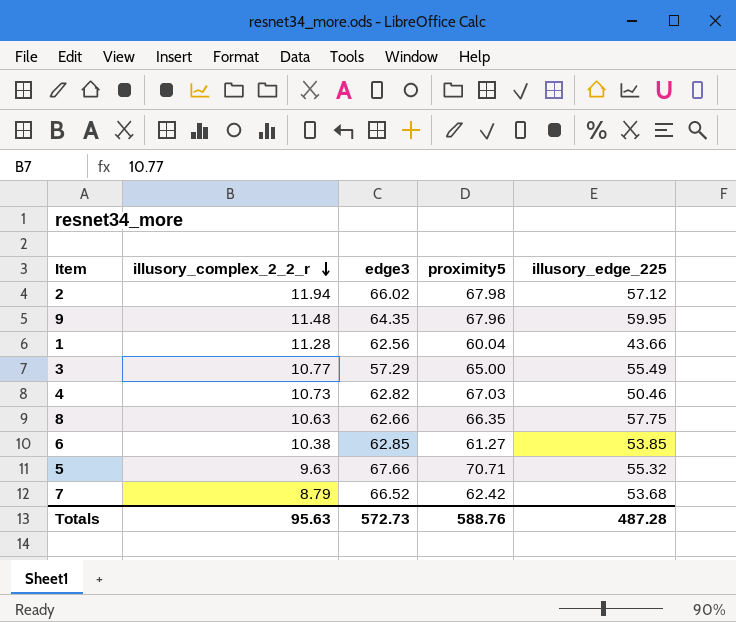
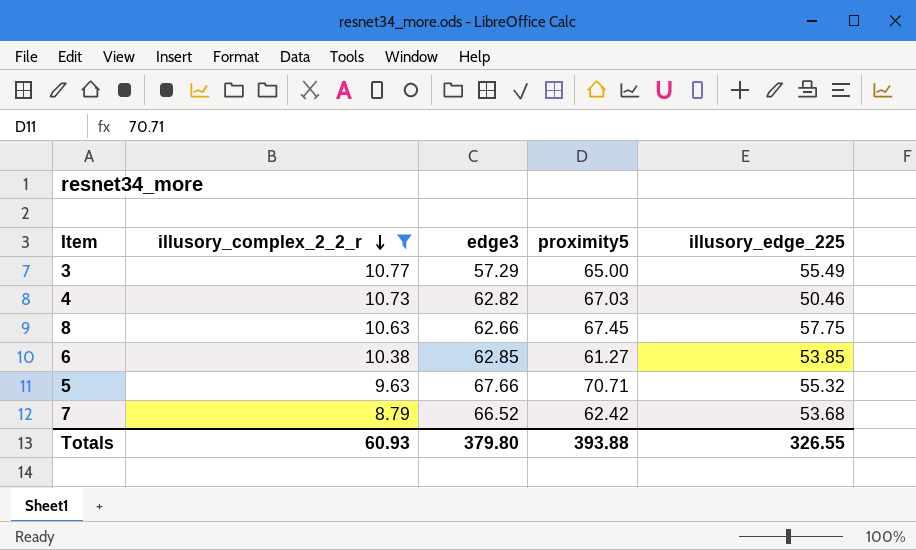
filter: none -> illusory_complex_2_2_r <= 10.77
8 | proximity5: 66.35 -> 67.45
Totals | illusory_complex_2_2_r: 95.63 -> 60.93
Totals | edge3: 572.73 -> 379.80
Totals | proximity5: 588.76 -> 393.88
Totals | illusory_edge_225: 487.28 -> 326.55

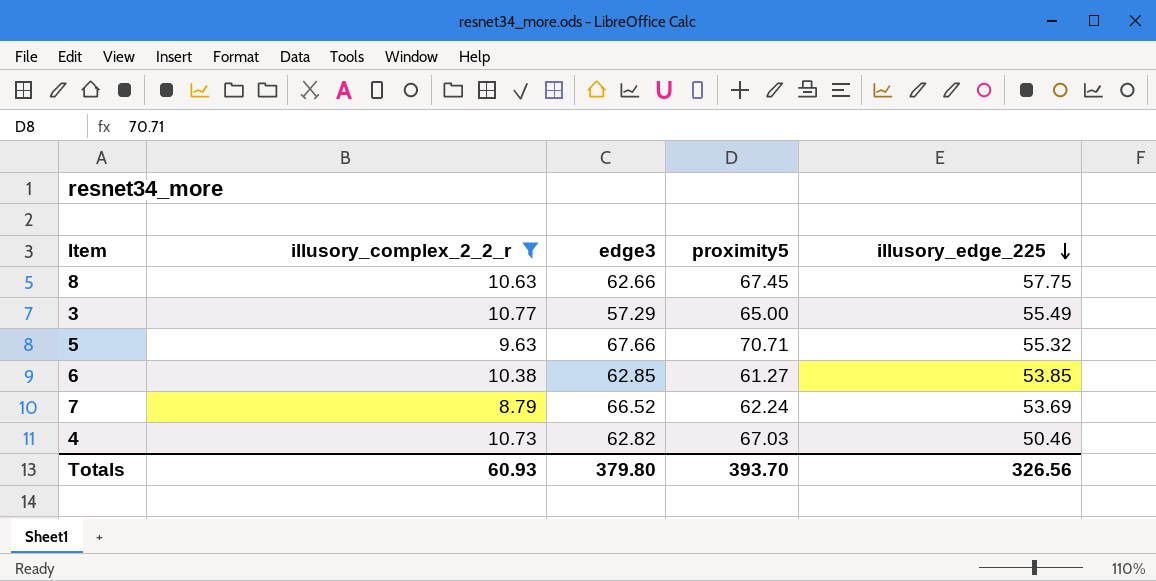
row order: illusory_complex_2_2_r descending -> illusory_edge_225 descending
7 | proximity5: 62.42 -> 62.24
7 | illusory_edge_225: 53.68 -> 53.69
Totals | proximity5: 393.88 -> 393.70
Totals | illusory_edge_225: 326.55 -> 326.56

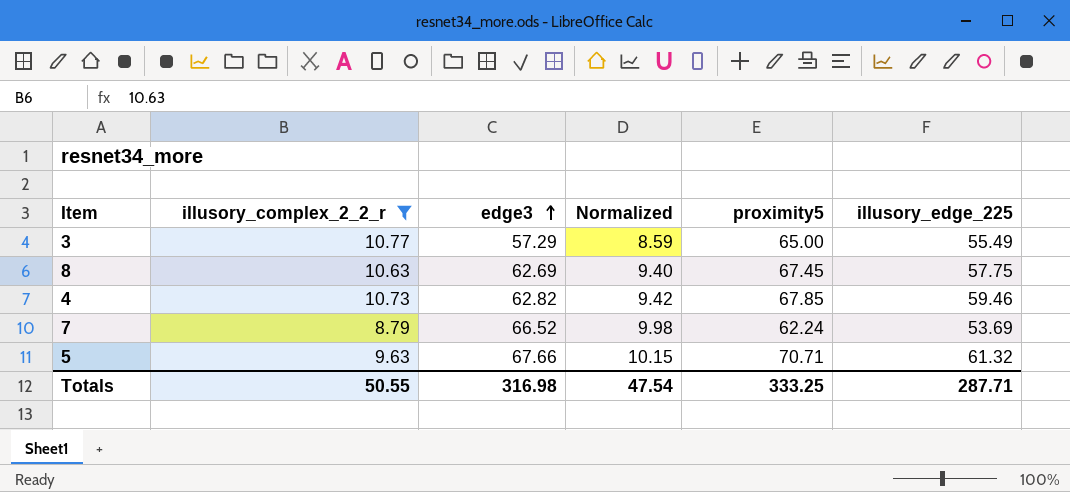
row order: illusory_edge_225 descending -> edge3 ascending
column Normalized | formula: none -> [edge3] * 0.15
row 6: 10.38 | 62.85 | 61.27 | 53.85 -> none
8 | edge3: 62.66 -> 62.69
4 | proximity5: 67.03 -> 67.85
4 | illusory_edge_225: 50.46 -> 59.46
5 | illusory_edge_225: 55.32 -> 61.32
Totals | illusory_complex_2_2_r: 60.93 -> 50.55
Totals | edge3: 379.80 -> 316.98
Totals | proximity5: 393.70 -> 333.25
Totals | illusory_edge_225: 326.56 -> 287.71

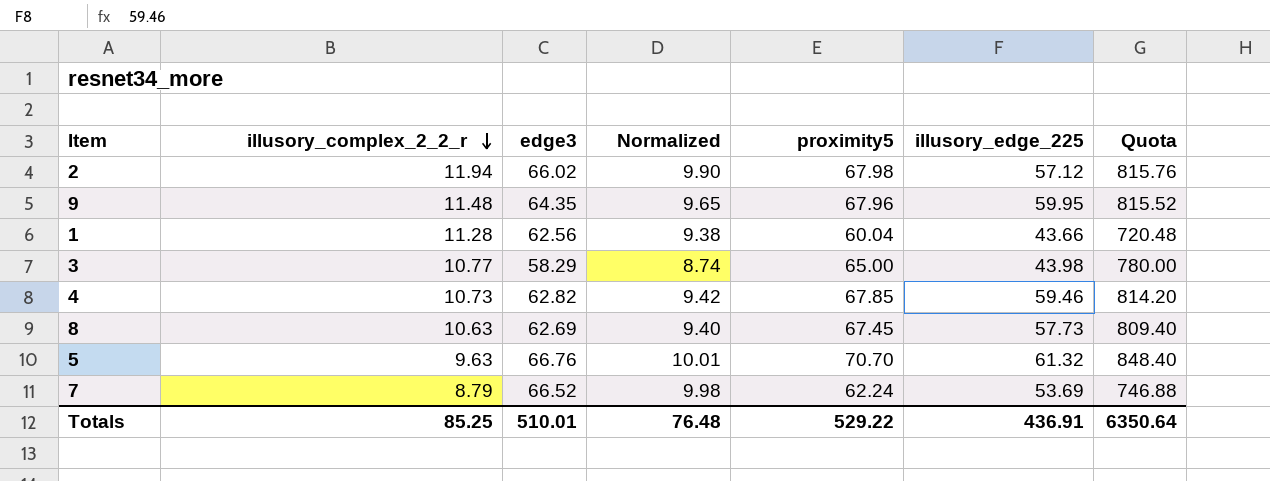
filter: illusory_complex_2_2_r <= 10.77 -> none
row order: edge3 ascending -> illusory_complex_2_2_r descending
column Quota | formula: none -> [proximity5] * 12
3 | edge3: 57.29 -> 58.29
3 | Normalized: 8.59 -> 8.74
3 | illusory_edge_225: 55.49 -> 43.98
8 | illusory_edge_225: 57.75 -> 57.73
5 | edge3: 67.66 -> 66.76
5 | Normalized: 10.15 -> 10.01
5 | proximity5: 70.71 -> 70.70
Totals | illusory_complex_2_2_r: 50.55 -> 85.25
Totals | edge3: 316.98 -> 510.01
Totals | Normalized: 47.54 -> 76.48
Totals | proximity5: 333.25 -> 529.22
Totals | illusory_edge_225: 287.71 -> 436.91

